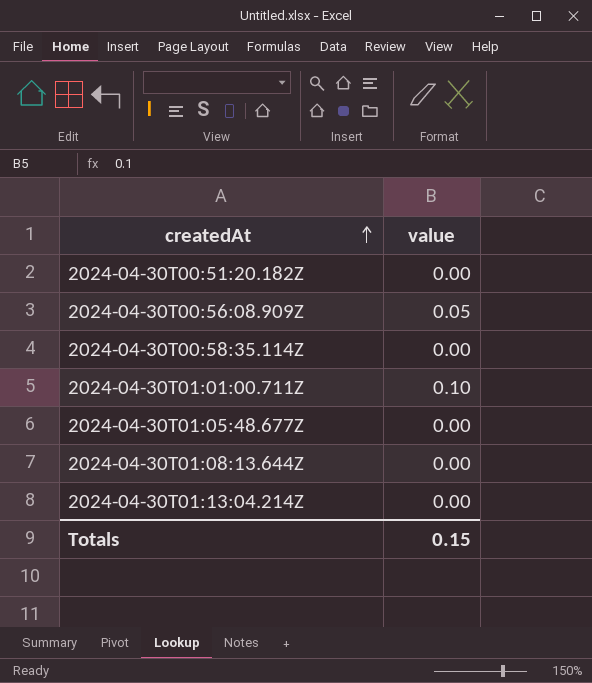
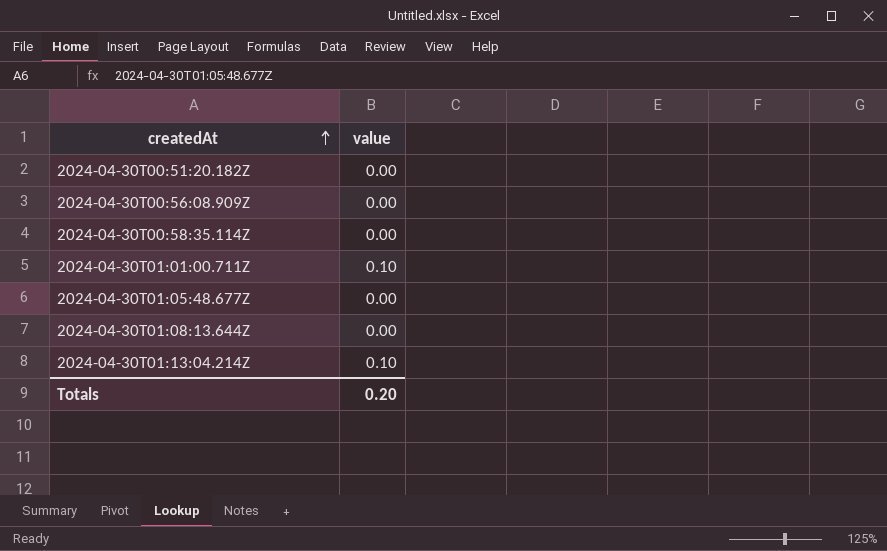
2024-04-30T00:56:08.909Z | value: 0.05 -> 0.00
2024-04-30T01:13:04.214Z | value: 0.00 -> 0.10
Totals | value: 0.15 -> 0.20

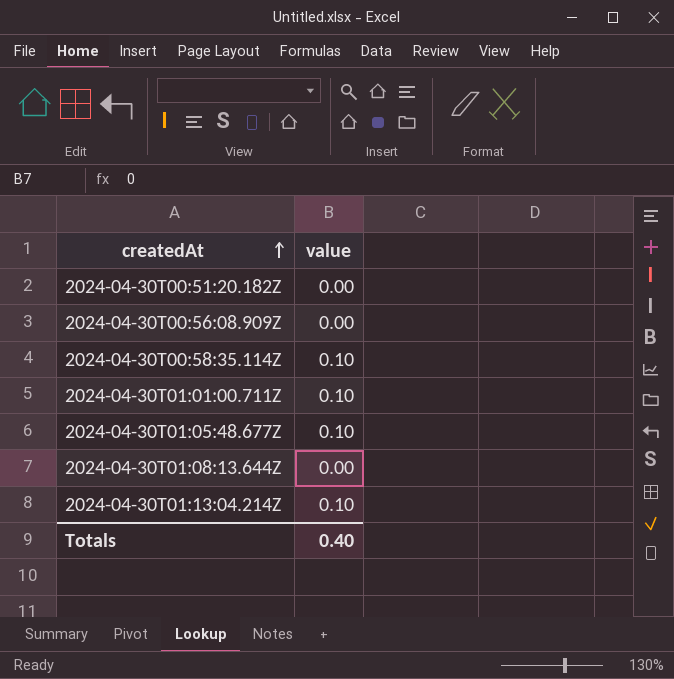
2024-04-30T00:58:35.114Z | value: 0.00 -> 0.10
2024-04-30T01:05:48.677Z | value: 0.00 -> 0.10
Totals | value: 0.20 -> 0.40

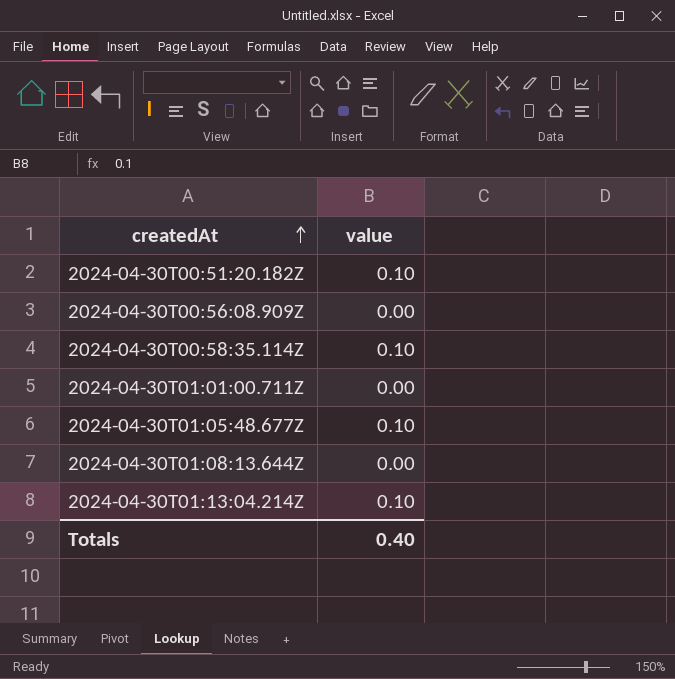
2024-04-30T00:51:20.182Z | value: 0.00 -> 0.10
2024-04-30T01:01:00.711Z | value: 0.10 -> 0.00

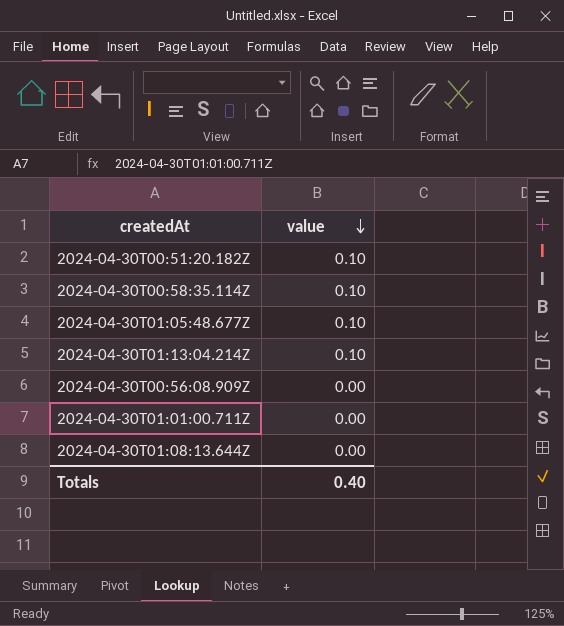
row order: createdAt ascending -> value descending

